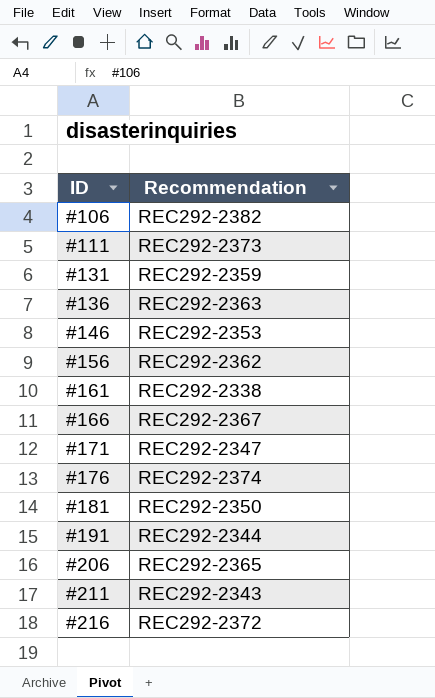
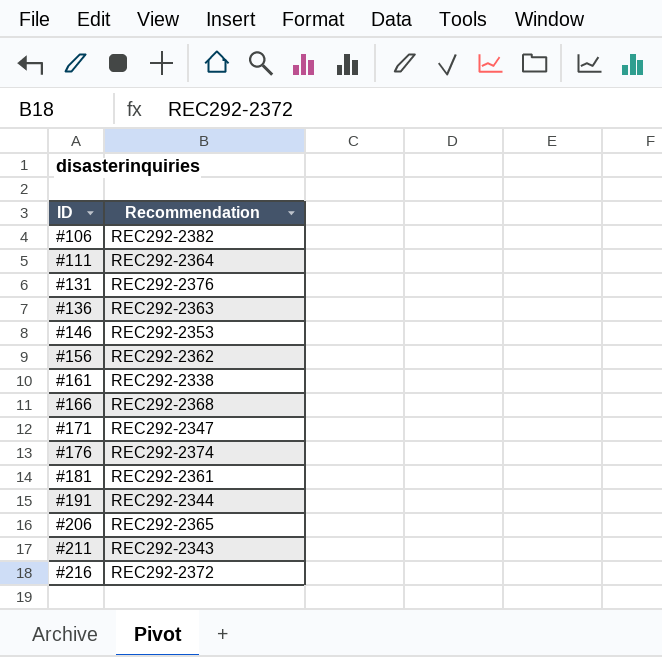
#111 | Recommendation: REC292-2373 -> REC292-2364
#131 | Recommendation: REC292-2359 -> REC292-2376
#166 | Recommendation: REC292-2367 -> REC292-2368
#181 | Recommendation: REC292-2350 -> REC292-2361

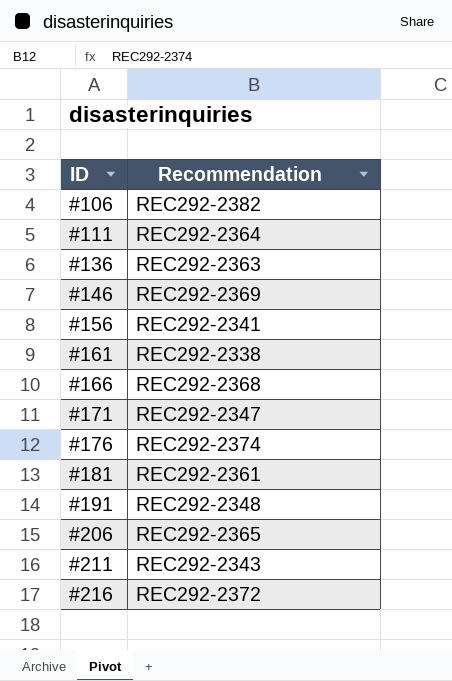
row #131: REC292-2376 -> none
#146 | Recommendation: REC292-2353 -> REC292-2369
#156 | Recommendation: REC292-2362 -> REC292-2341
#191 | Recommendation: REC292-2344 -> REC292-2348

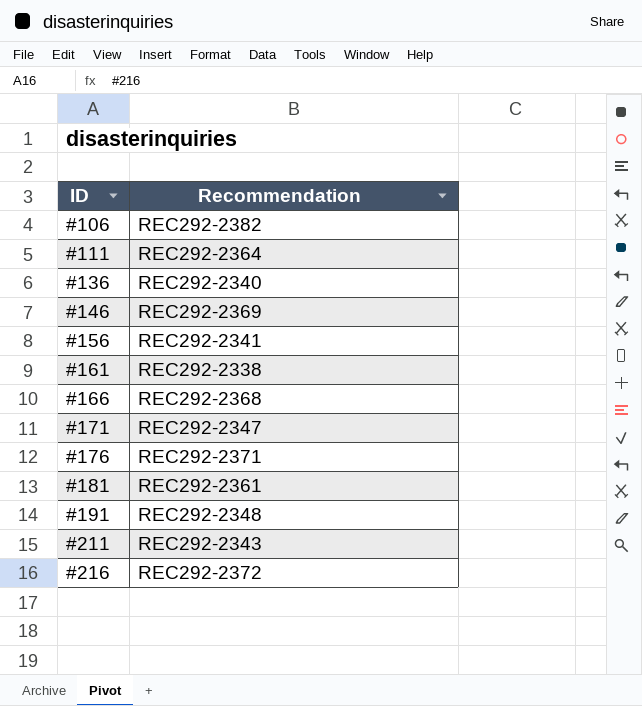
row #206: REC292-2365 -> none
#136 | Recommendation: REC292-2363 -> REC292-2340
#176 | Recommendation: REC292-2374 -> REC292-2371

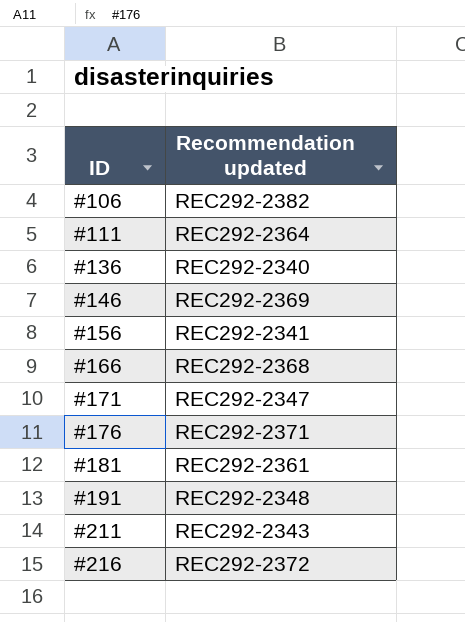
column name: Recommendation -> Recommendation updated
row #161: REC292-2338 -> none

